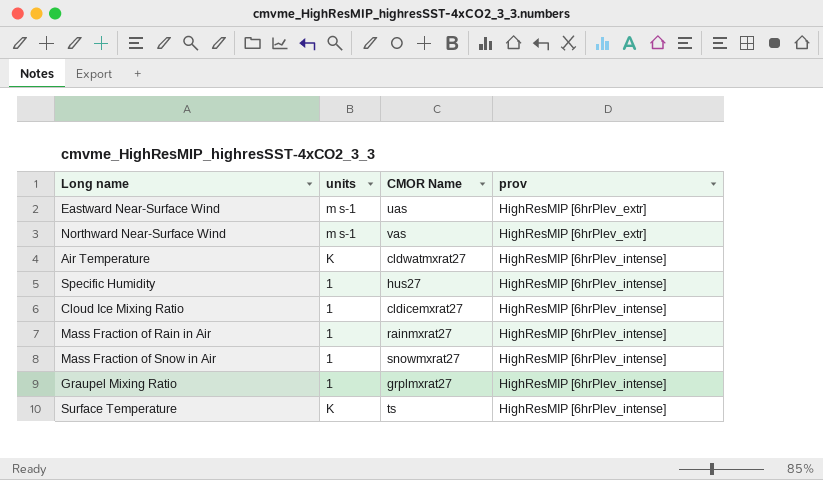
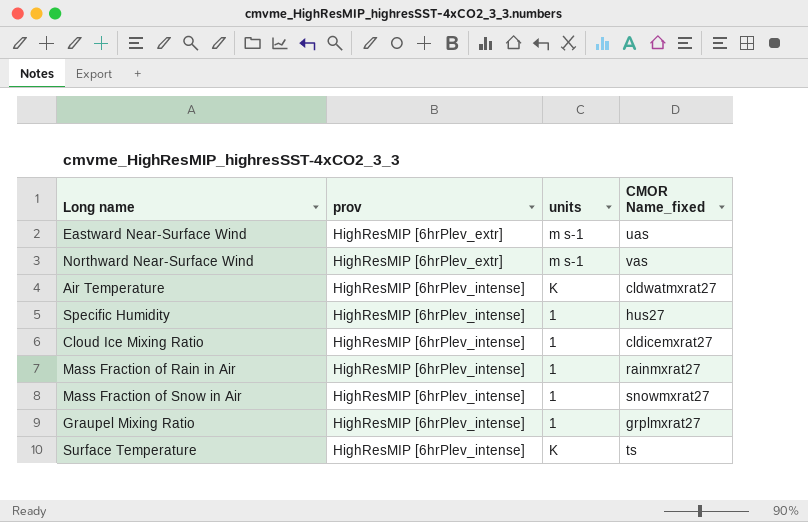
column prov | position: 4 -> 2
column name: CMOR Name -> CMOR Name_fixed

